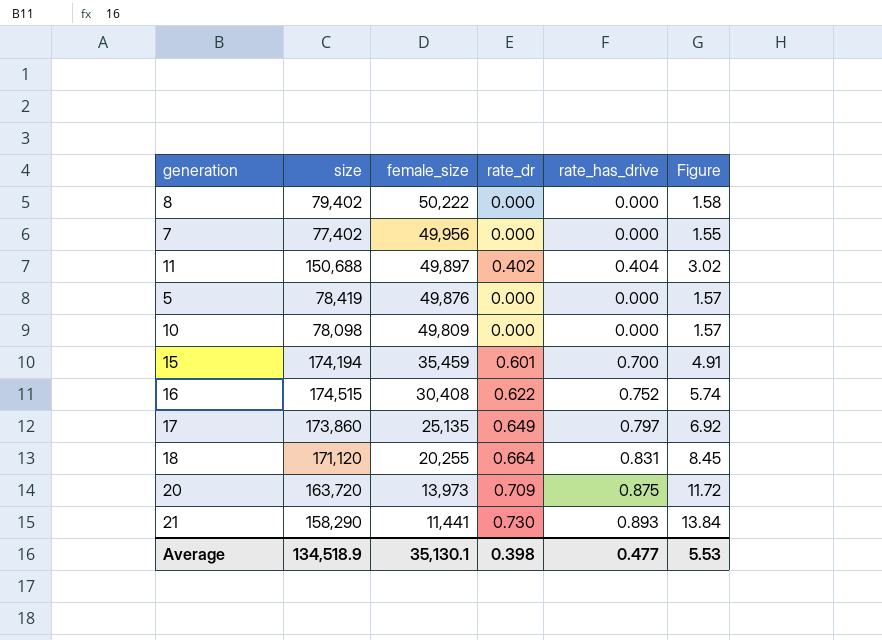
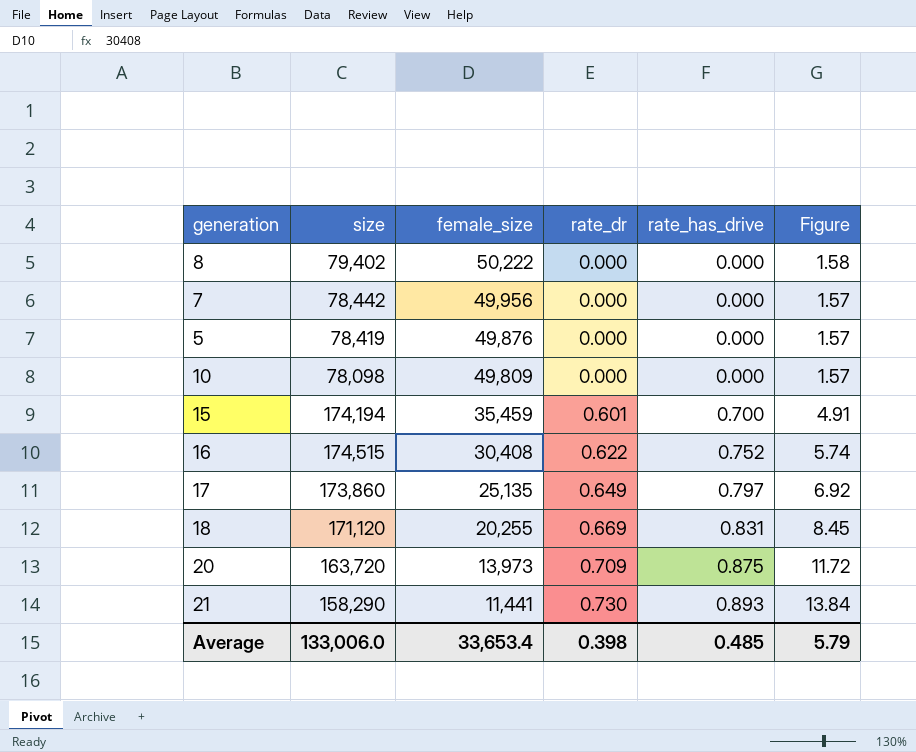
row 11: 150,688 | 49,897 | 0.402 | 0.404 | 3.02 -> none
7 | size: 77,402 -> 78,442
7 | Figure: 1.55 -> 1.57
18 | rate_dr: 0.664 -> 0.669
Average | size: 134,518.9 -> 133,006.0
Average | female_size: 35,130.1 -> 33,653.4
Average | rate_has_drive: 0.477 -> 0.485
Average | Figure: 5.53 -> 5.79

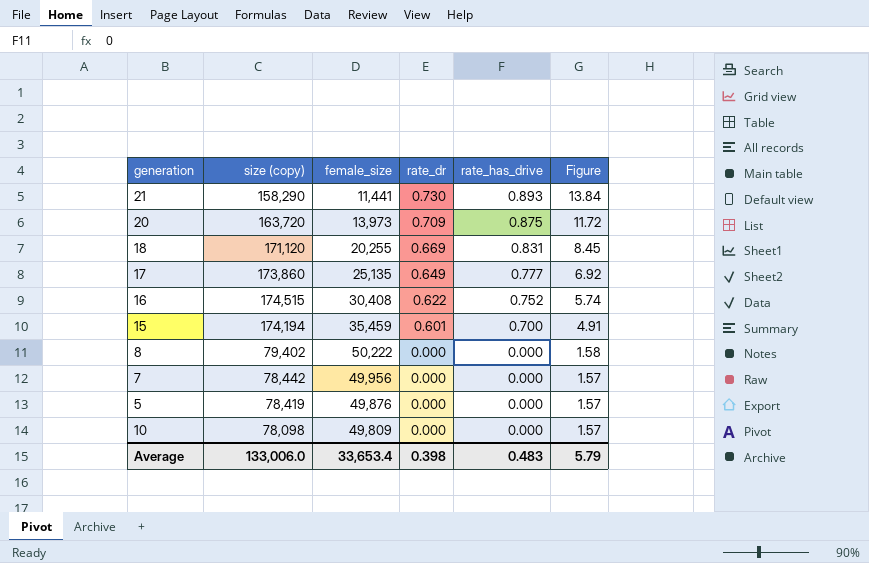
row order: female_size descending -> rate_dr descending
column name: size -> size (copy)
17 | rate_has_drive: 0.797 -> 0.777
Average | rate_has_drive: 0.485 -> 0.483

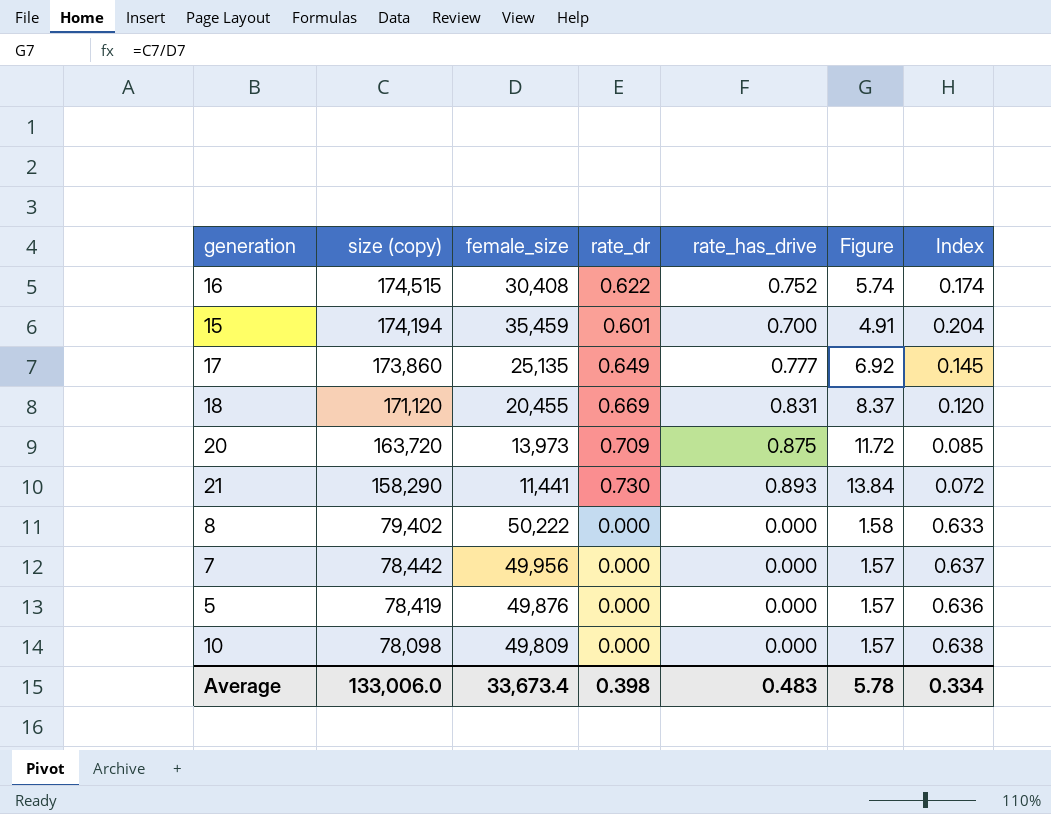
row order: rate_dr descending -> size (copy) descending
column Index | formula: none -> [female_size] / [size (copy)]
18 | female_size: 20,255 -> 20,455
18 | Figure: 8.45 -> 8.37
Average | female_size: 33,653.4 -> 33,673.4
Average | Figure: 5.79 -> 5.78

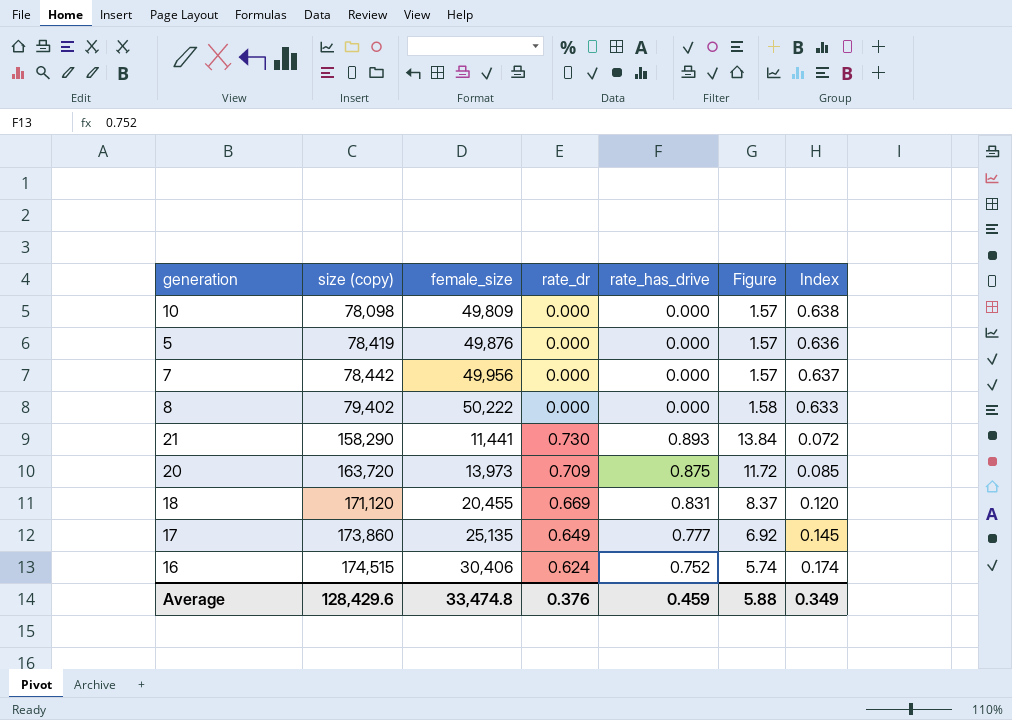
row order: size (copy) descending -> size (copy) ascending
row 15: 174,194 | 35,459 | 0.601 | 0.700 | 4.91 | 0.204 -> none
16 | female_size: 30,408 -> 30,406
16 | rate_dr: 0.622 -> 0.624
Average | size (copy): 133,006.0 -> 128,429.6
Average | female_size: 33,673.4 -> 33,474.8
Average | rate_dr: 0.398 -> 0.376
Average | rate_has_drive: 0.483 -> 0.459
Average | Figure: 5.78 -> 5.88
Average | Index: 0.334 -> 0.349

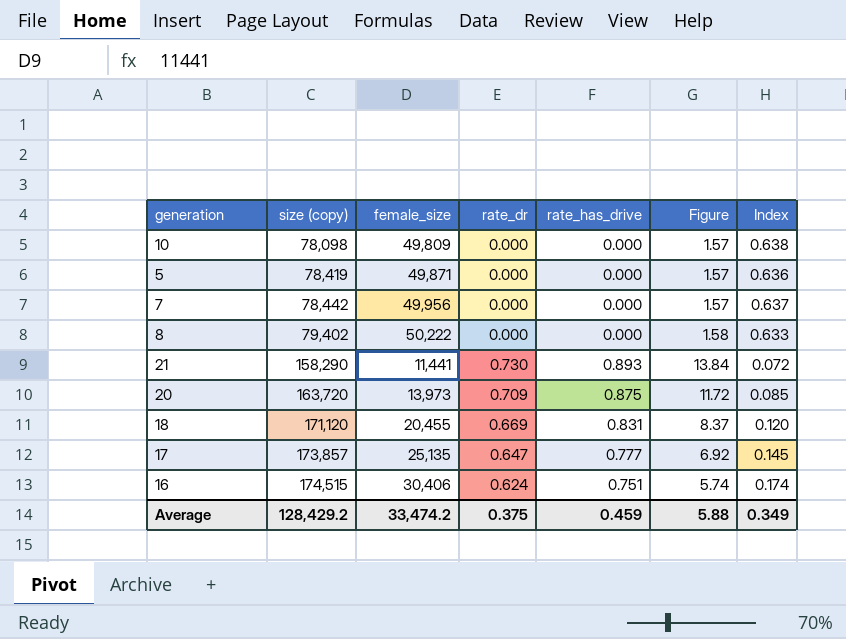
5 | female_size: 49,876 -> 49,871
17 | size (copy): 173,860 -> 173,857
17 | rate_dr: 0.649 -> 0.647
16 | rate_has_drive: 0.752 -> 0.751
Average | size (copy): 128,429.6 -> 128,429.2
Average | female_size: 33,474.8 -> 33,474.2
Average | rate_dr: 0.376 -> 0.375

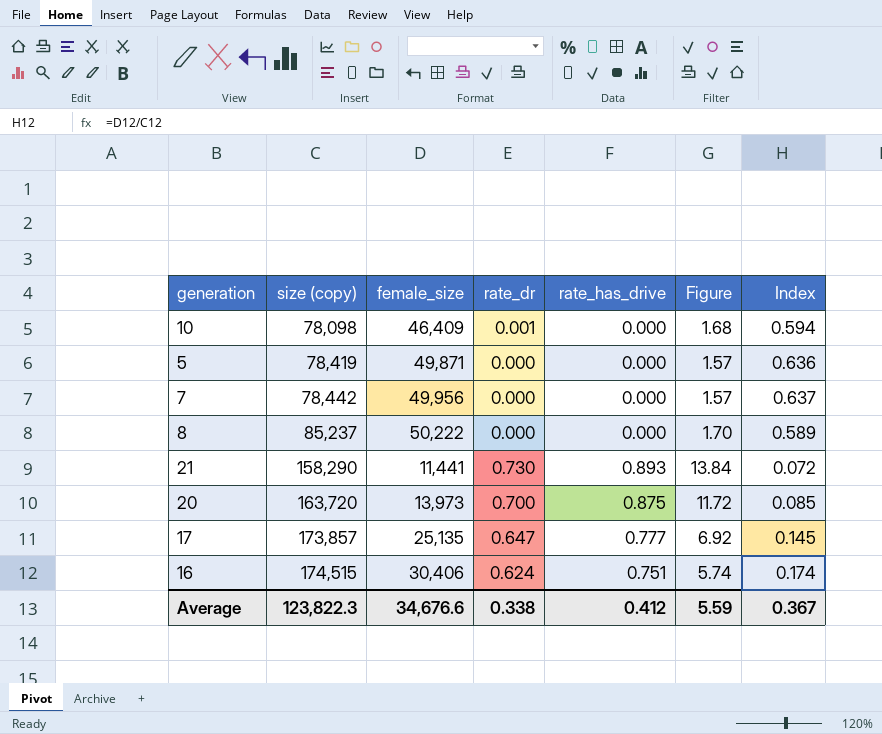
row 18: 171,120 | 20,455 | 0.669 | 0.831 | 8.37 | 0.120 -> none
10 | female_size: 49,809 -> 46,409
10 | rate_dr: 0.000 -> 0.001
10 | Figure: 1.57 -> 1.68
10 | Index: 0.638 -> 0.594
8 | size (copy): 79,402 -> 85,237
8 | Figure: 1.58 -> 1.70
8 | Index: 0.633 -> 0.589
20 | rate_dr: 0.709 -> 0.700
Average | size (copy): 128,429.2 -> 123,822.3
Average | female_size: 33,474.2 -> 34,676.6
Average | rate_dr: 0.375 -> 0.338
Average | rate_has_drive: 0.459 -> 0.412
Average | Figure: 5.88 -> 5.59
Average | Index: 0.349 -> 0.367

